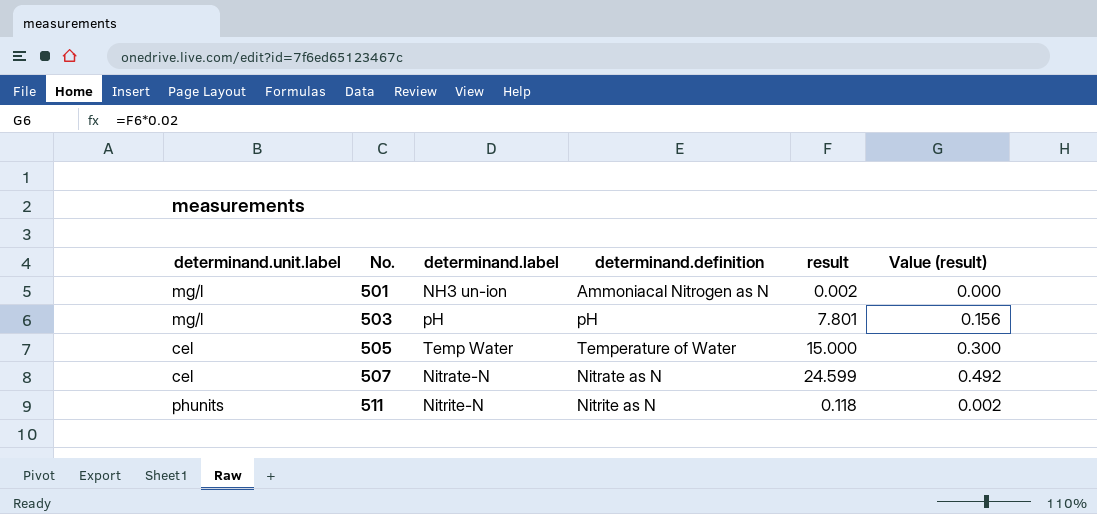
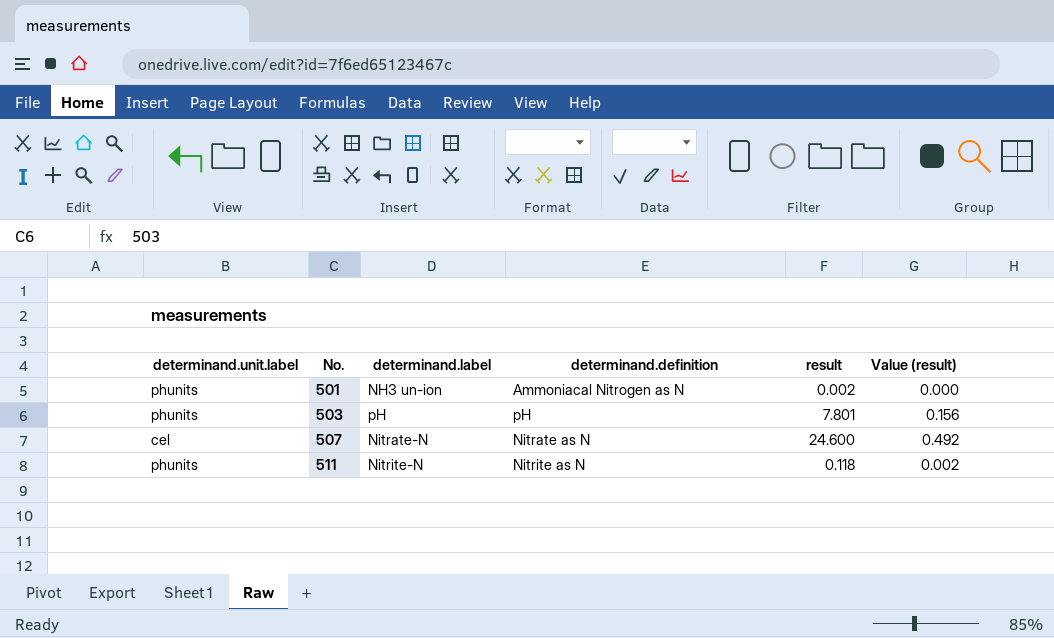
row 505: cel | Temp Water | Temperature of Water | 15.000 | 0.300 -> none
501 | determinand.unit.label: mg/l -> phunits
503 | determinand.unit.label: mg/l -> phunits
507 | result: 24.599 -> 24.600

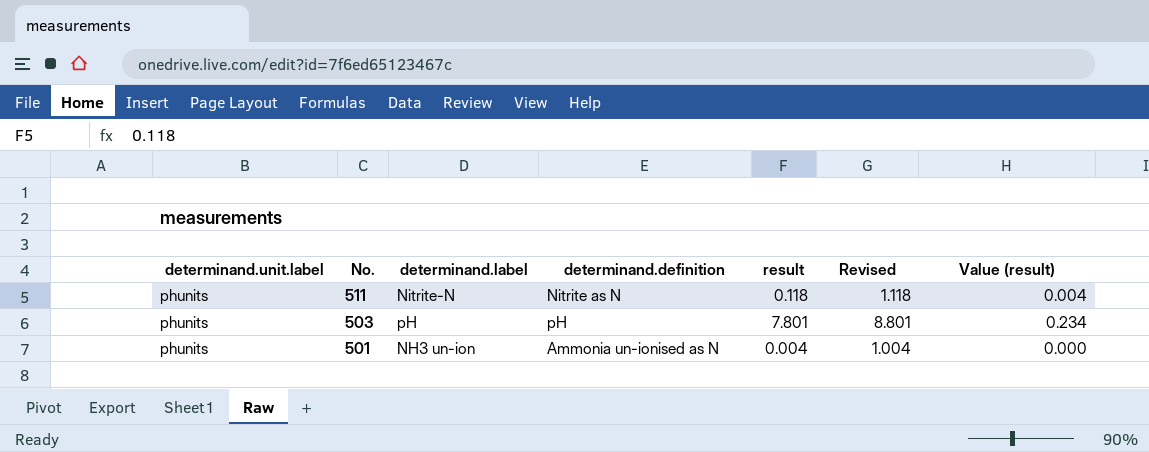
row order: No. ascending -> No. descending
column Revised | formula: none -> [result] + 1
column Value (result) | formula: [result] * 0.02 -> [result] * 0.03
row 507: cel | Nitrate-N | Nitrate as N | 24.600 | 0.492 -> none
501 | determinand.definition: Ammoniacal Nitrogen as N -> Ammonia un-ionised as N
501 | result: 0.002 -> 0.004

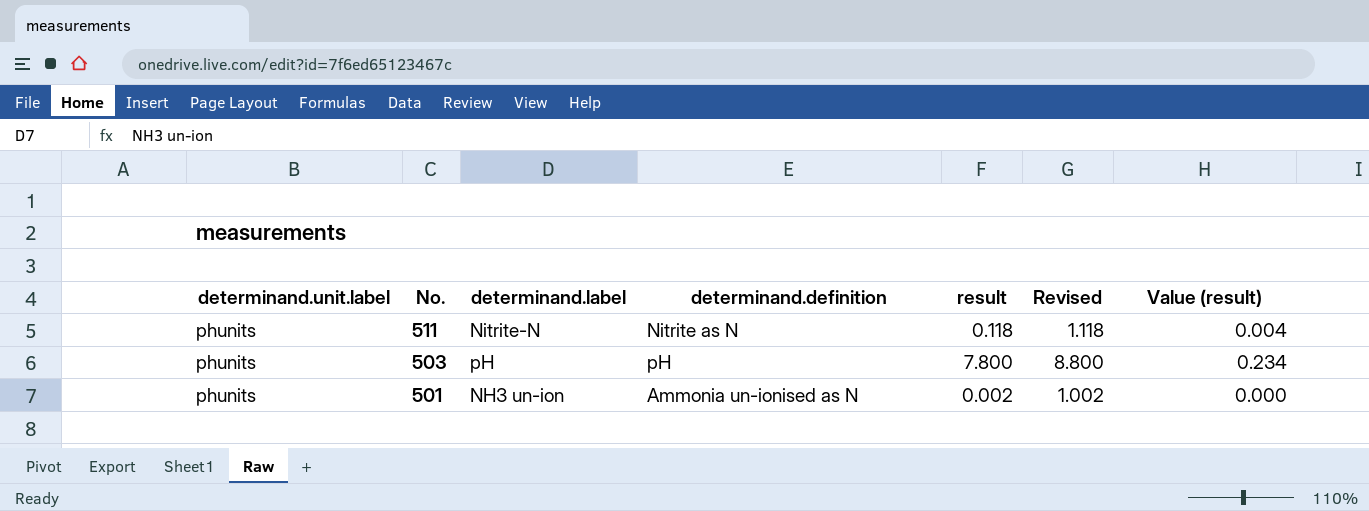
503 | result: 7.801 -> 7.800
503 | Revised: 8.801 -> 8.800
501 | result: 0.004 -> 0.002
501 | Revised: 1.004 -> 1.002

